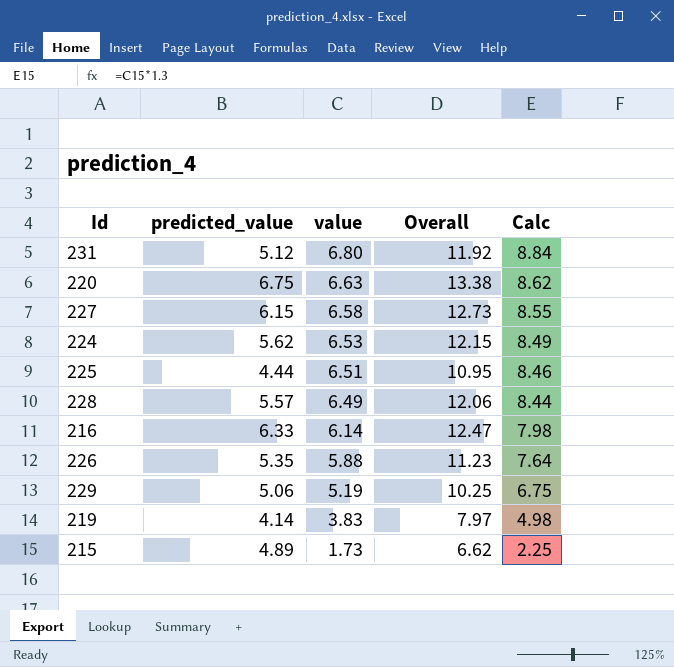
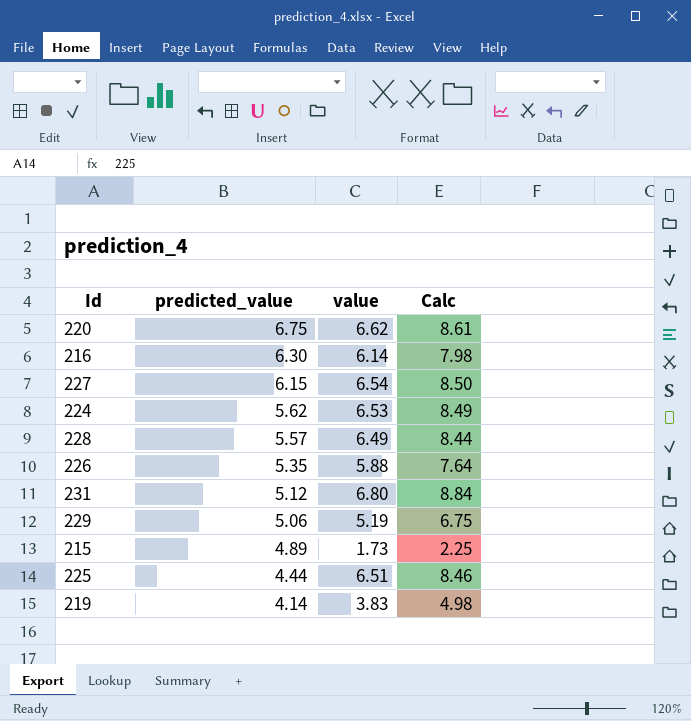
row order: value descending -> predicted_value descending
column Overall | formula: [predicted_value] + [value] -> none
220 | value: 6.63 -> 6.62
220 | Calc: 8.62 -> 8.61
216 | predicted_value: 6.33 -> 6.30
227 | value: 6.58 -> 6.54
227 | Calc: 8.55 -> 8.50

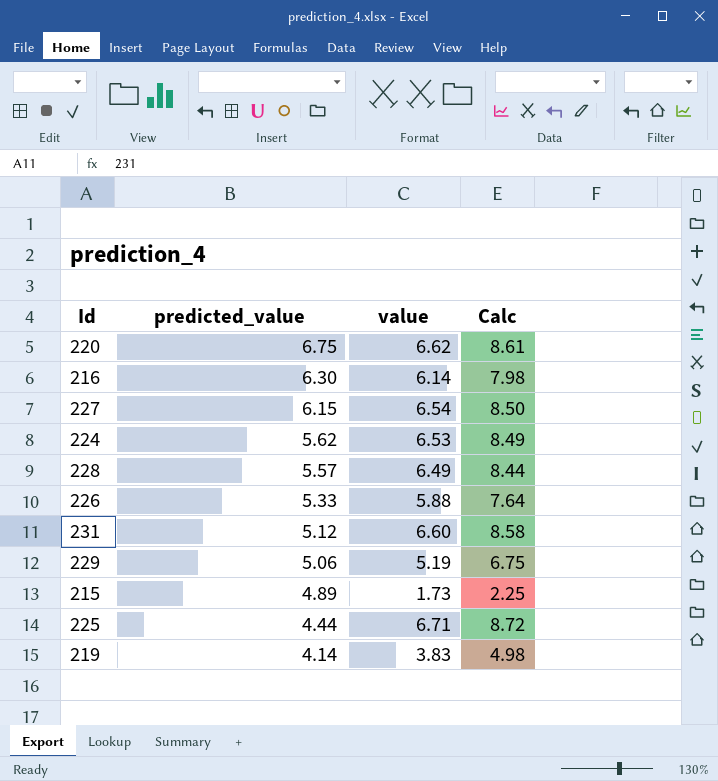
226 | predicted_value: 5.35 -> 5.33
231 | value: 6.80 -> 6.60
231 | Calc: 8.84 -> 8.58
225 | value: 6.51 -> 6.71
225 | Calc: 8.46 -> 8.72

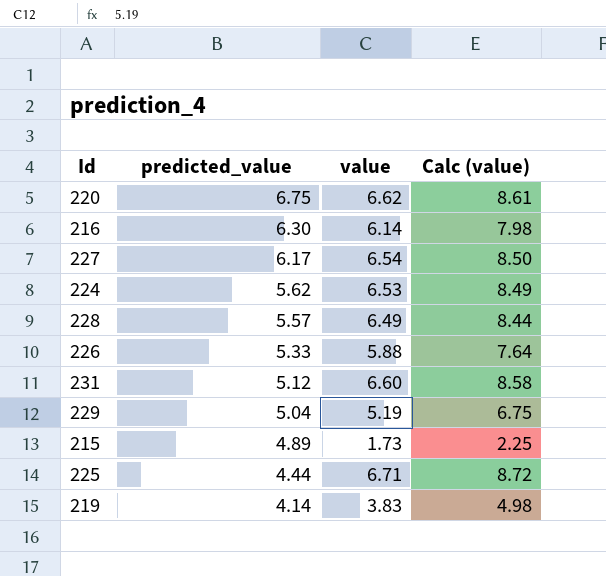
column name: Calc -> Calc (value)
227 | predicted_value: 6.15 -> 6.17
229 | predicted_value: 5.06 -> 5.04

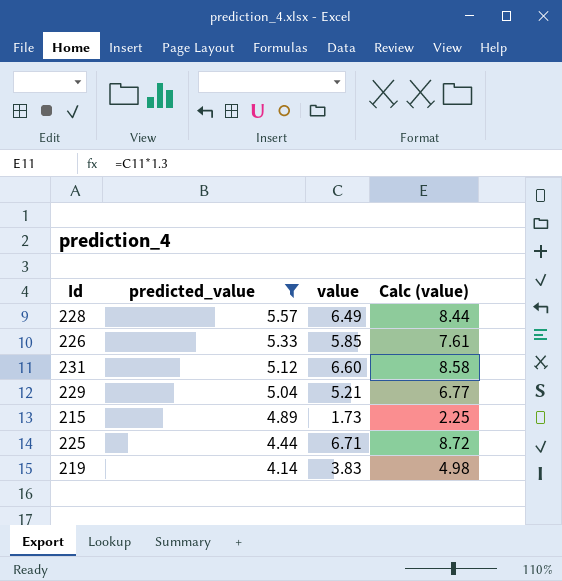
filter: none -> predicted_value <= 5.57
226 | value: 5.88 -> 5.85
226 | Calc (value): 7.64 -> 7.61
229 | value: 5.19 -> 5.21
229 | Calc (value): 6.75 -> 6.77

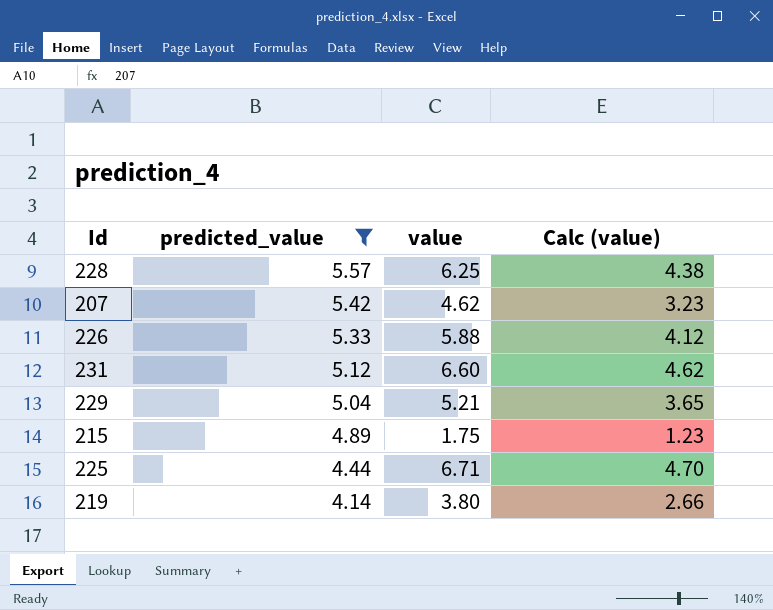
column Calc (value) | formula: [value] * 1.3 -> [value] * 0.7
228 | value: 6.49 -> 6.25
row 207: none -> 5.42 | 4.62 | 3.23
226 | value: 5.85 -> 5.88
215 | value: 1.73 -> 1.75
219 | value: 3.83 -> 3.80

